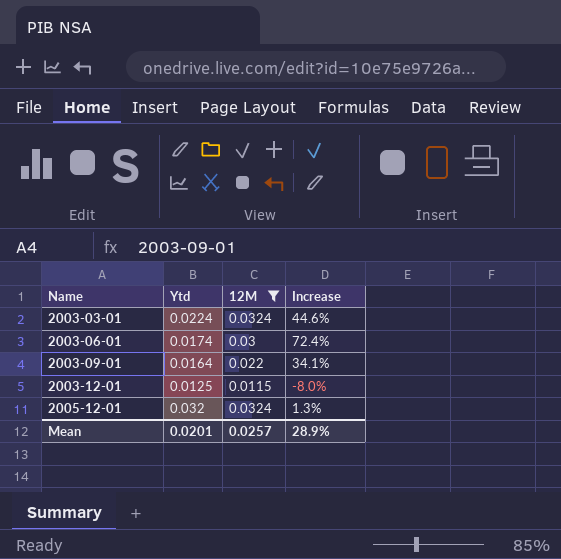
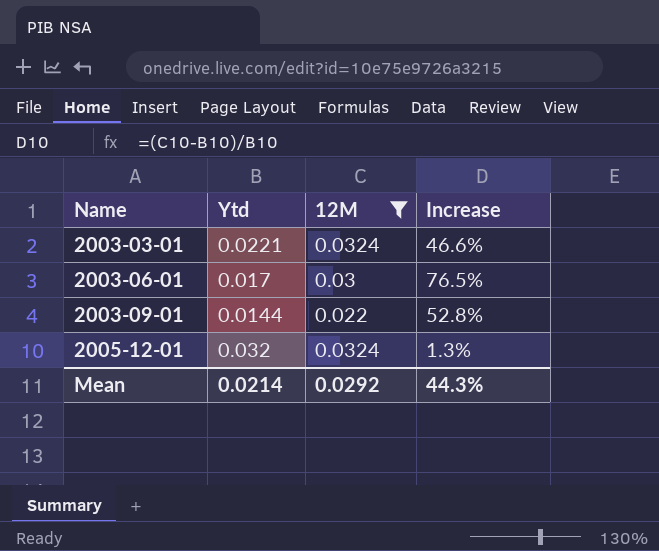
row 2003-12-01: 0.0125 | 0.0115 | -8.0% -> none
2003-03-01 | Ytd: 0.0224 -> 0.0221
2003-03-01 | Increase: 44.6% -> 46.6%
2003-06-01 | Ytd: 0.0174 -> 0.017
2003-06-01 | Increase: 72.4% -> 76.5%
2003-09-01 | Ytd: 0.0164 -> 0.0144
2003-09-01 | Increase: 34.1% -> 52.8%
Mean | Ytd: 0.0201 -> 0.0214
Mean | 12M: 0.0257 -> 0.0292
Mean | Increase: 28.9% -> 44.3%

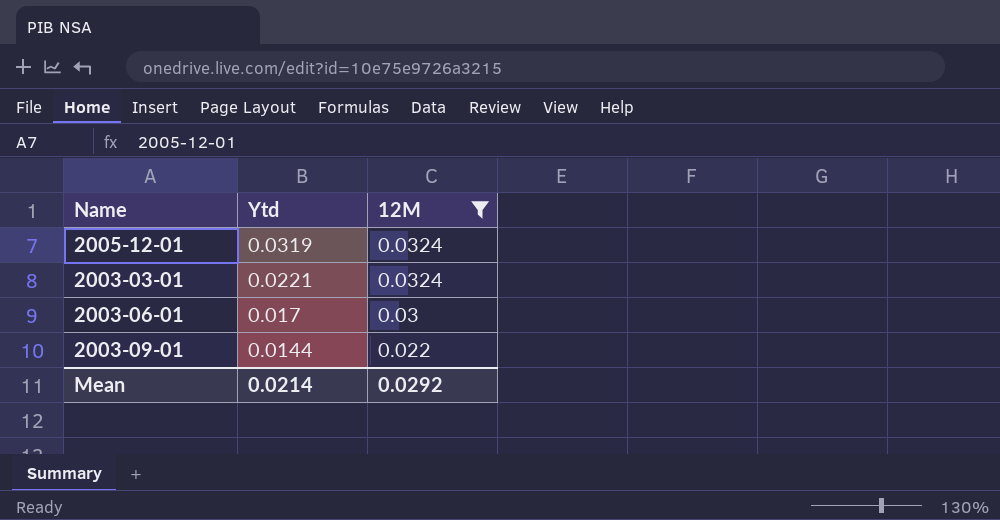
row order: Name ascending -> Ytd descending
column Increase | formula: ([12M] - [Ytd]) / [Ytd] -> none
2005-12-01 | Ytd: 0.032 -> 0.0319

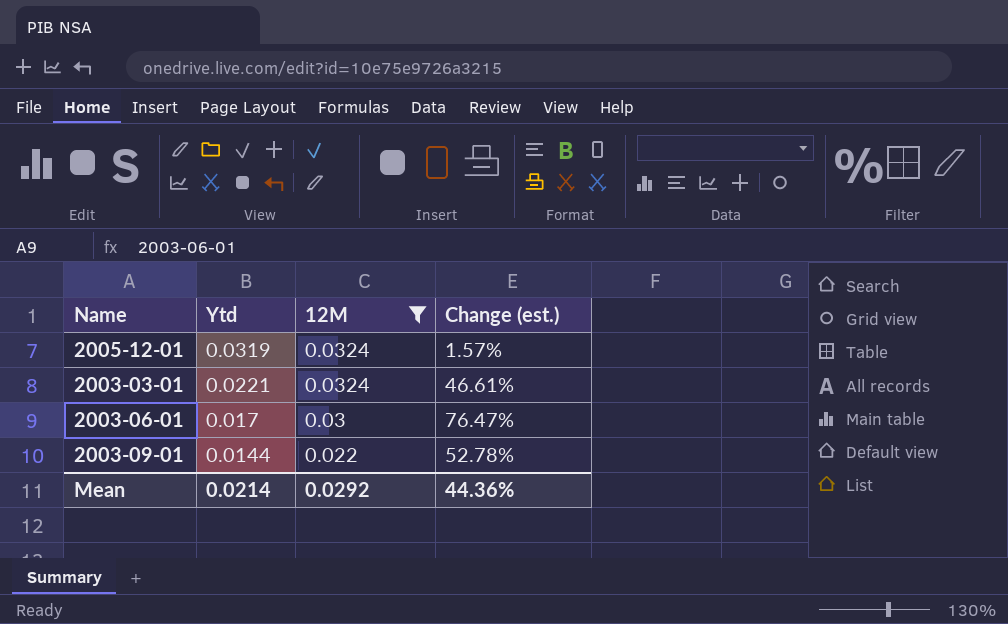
column Change (est.) | formula: none -> ([12M] - [Ytd]) / [Ytd]

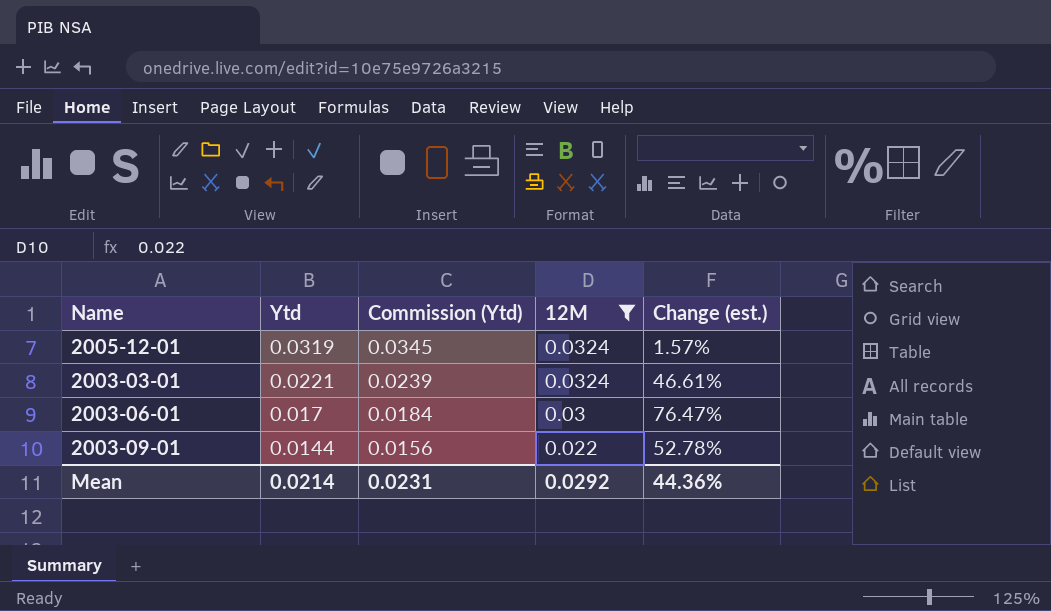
column Commission (Ytd) | formula: none -> [Ytd] * 1.08

